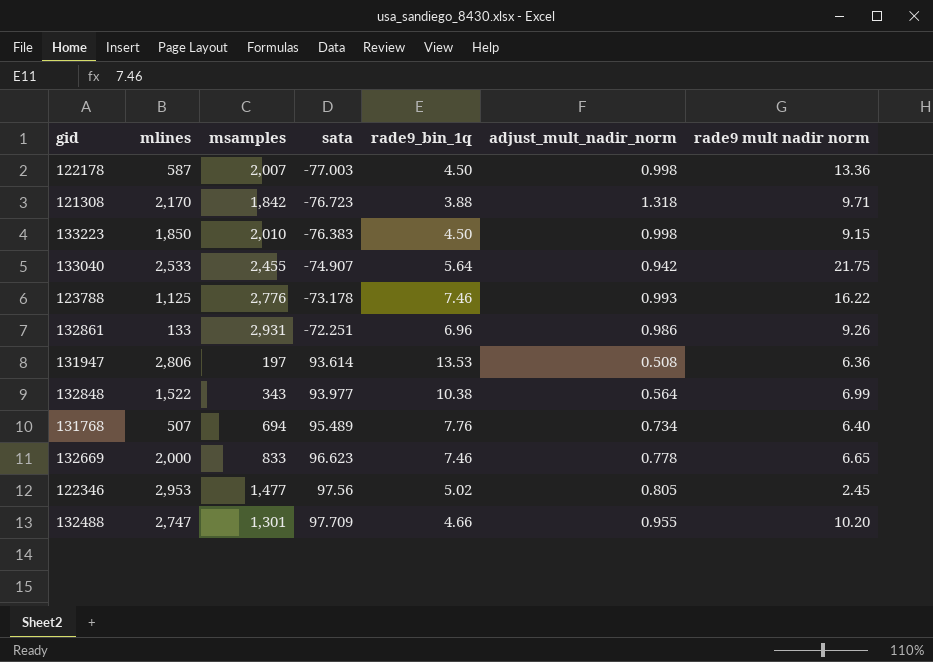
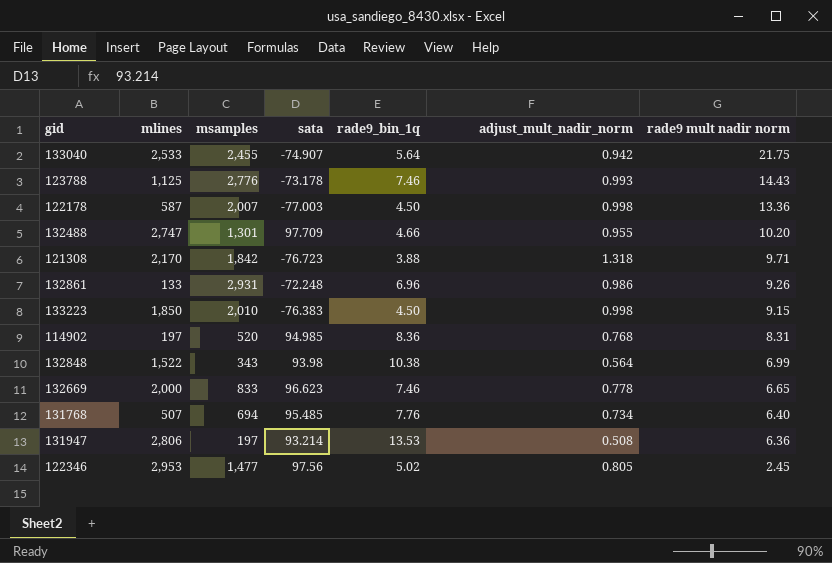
row order: sata ascending -> rade9 mult nadir norm descending
123788 | rade9 mult nadir norm: 16.22 -> 14.43
132861 | sata: -72.251 -> -72.248
row 114902: none -> 197 | 520 | 94.985 | 8.36 | 0.768 | 8.31
132848 | sata: 93.977 -> 93.98
131768 | sata: 95.489 -> 95.485
131947 | sata: 93.614 -> 93.214

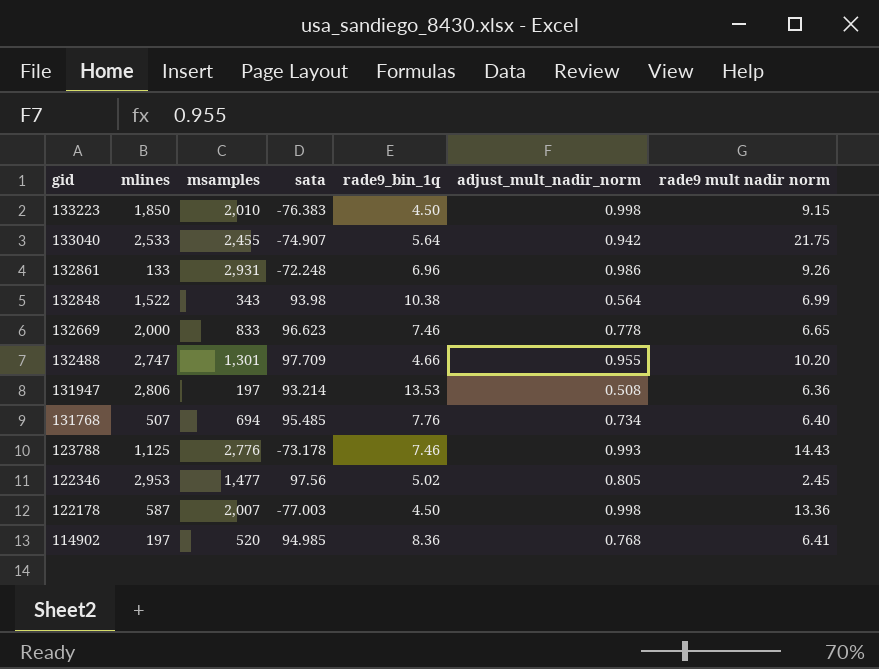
row order: rade9 mult nadir norm descending -> gid descending
row 121308: 2,170 | 1,842 | -76.723 | 3.88 | 1.318 | 9.71 -> none
114902 | rade9 mult nadir norm: 8.31 -> 6.41

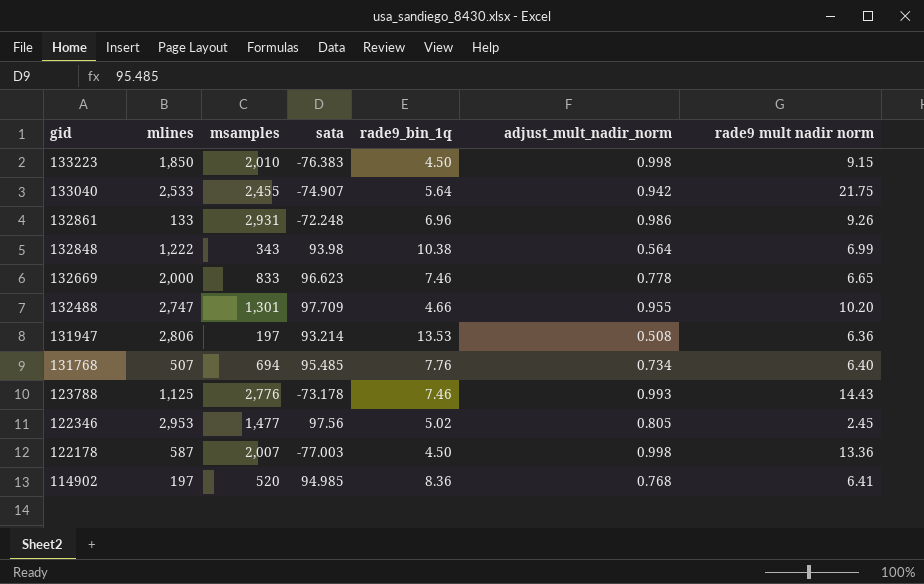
132848 | mlines: 1,522 -> 1,222

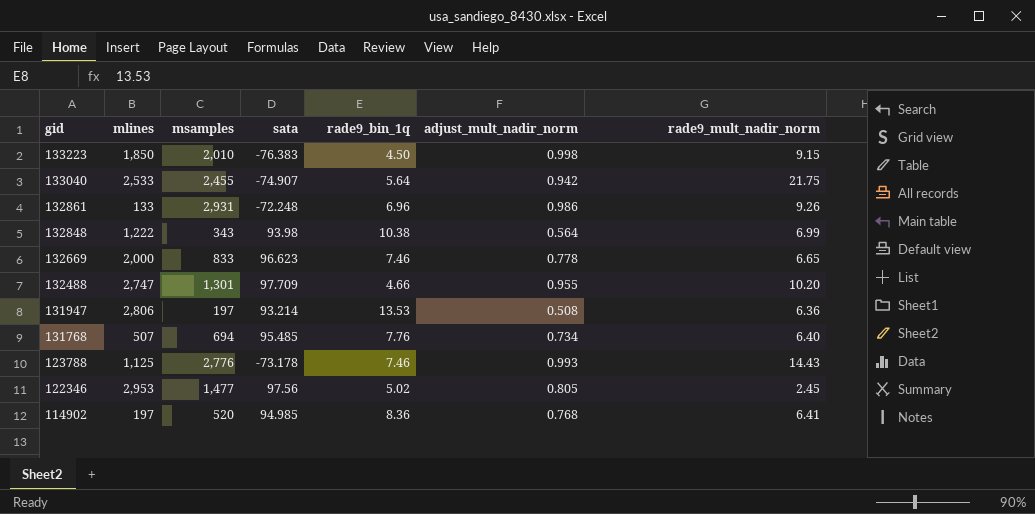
column name: rade9 mult nadir norm -> rade9_mult_nadir_norm
row 122178: 587 | 2,007 | -77.003 | 4.50 | 0.998 | 13.36 -> none

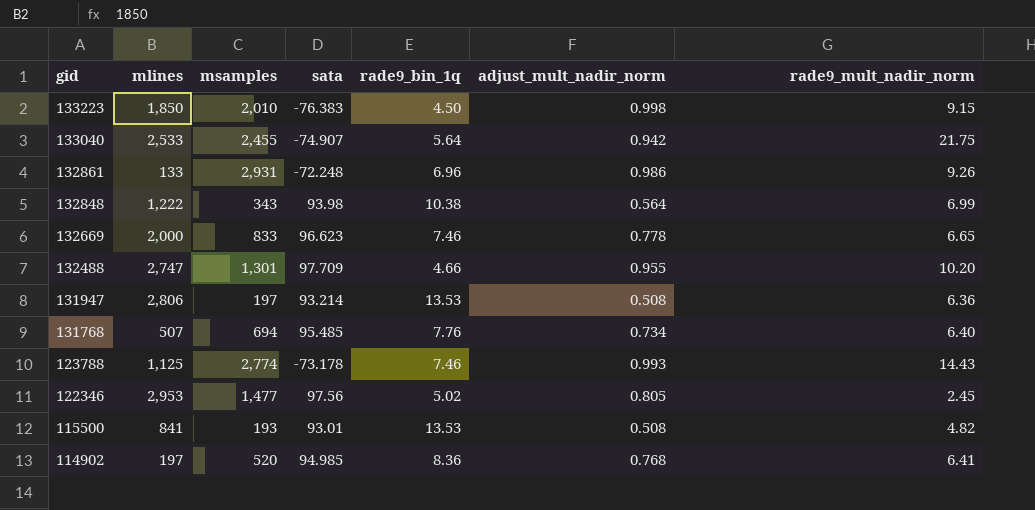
123788 | msamples: 2,776 -> 2,774
row 115500: none -> 841 | 193 | 93.01 | 13.53 | 0.508 | 4.82

